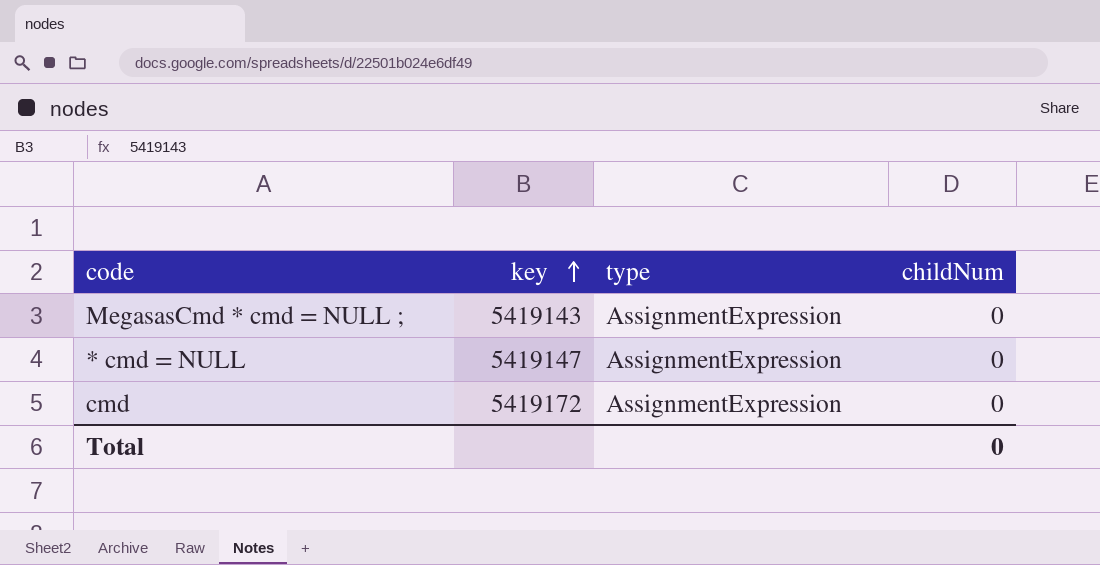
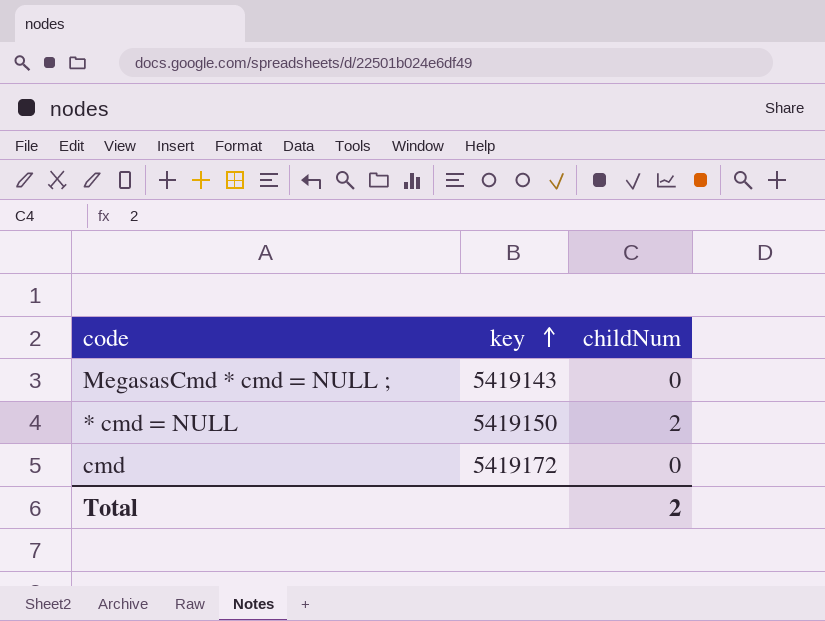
column type | position: 3 -> none
* cmd = NULL | key: 5419147 -> 5419150
* cmd = NULL | childNum: 0 -> 2
Total | childNum: 0 -> 2

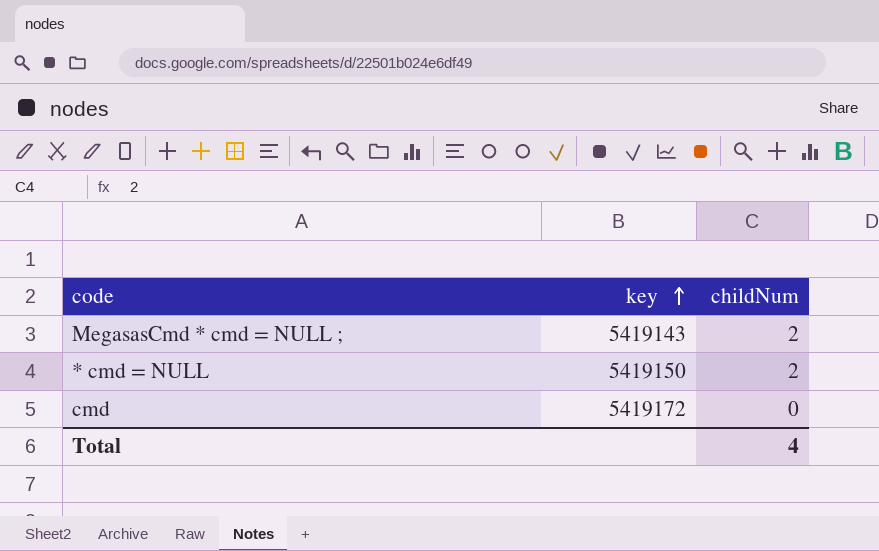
MegasasCmd * cmd = NULL ; | childNum: 0 -> 2
Total | childNum: 2 -> 4

